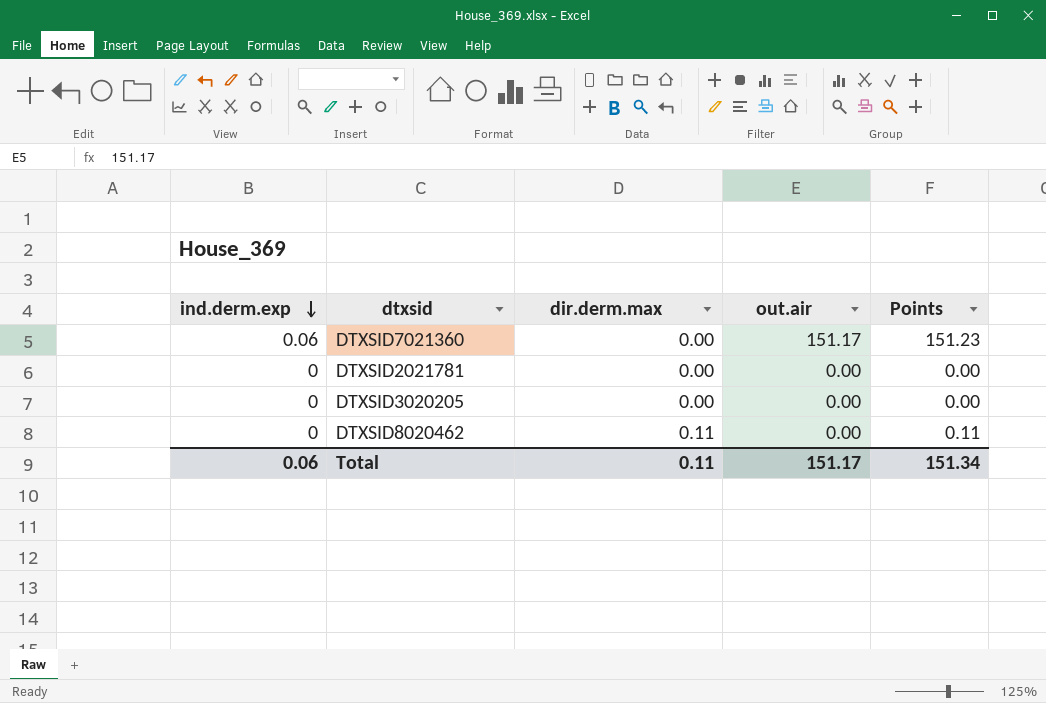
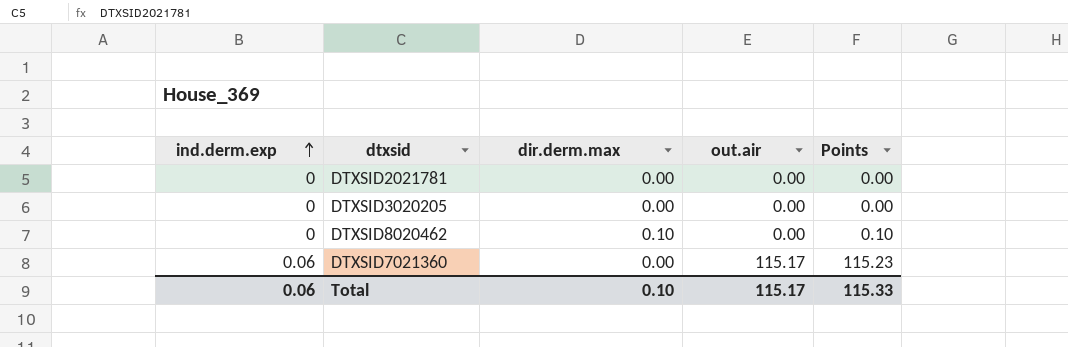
row order: ind.derm.exp descending -> ind.derm.exp ascending
DTXSID8020462 | dir.derm.max: 0.11 -> 0.10
DTXSID8020462 | Points: 0.11 -> 0.10
DTXSID7021360 | out.air: 151.17 -> 115.17
DTXSID7021360 | Points: 151.23 -> 115.23
Total | dir.derm.max: 0.11 -> 0.10
Total | out.air: 151.17 -> 115.17
Total | Points: 151.34 -> 115.33

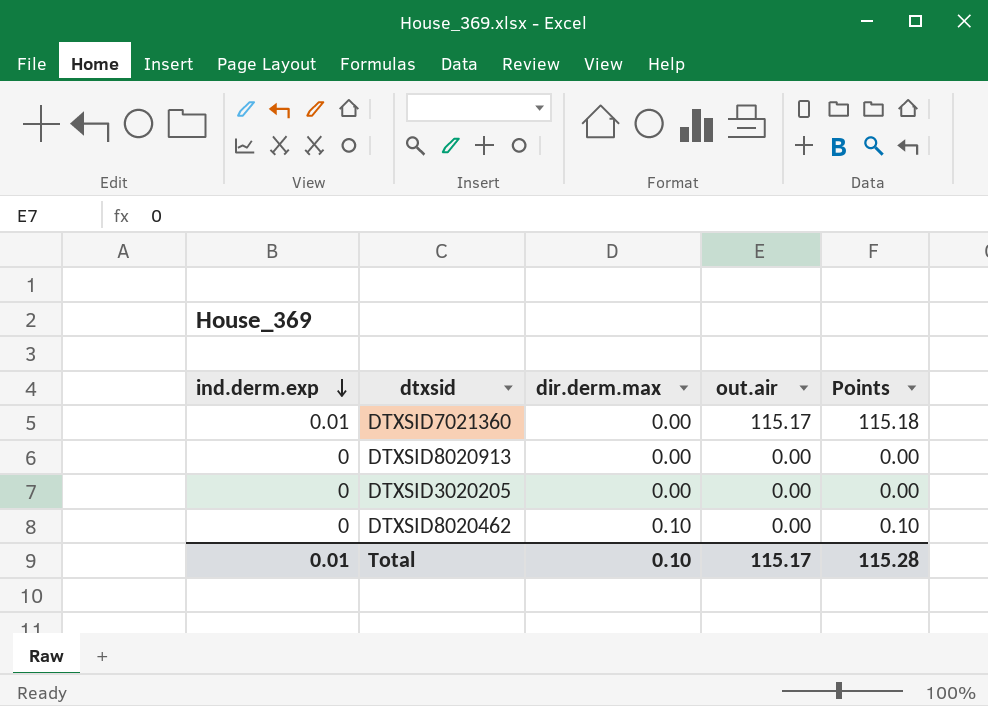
row order: ind.derm.exp ascending -> ind.derm.exp descending
row DTXSID2021781: 0 | 0.00 | 0.00 | 0.00 -> none
DTXSID7021360 | ind.derm.exp: 0.06 -> 0.01
DTXSID7021360 | Points: 115.23 -> 115.18
row DTXSID8020913: none -> 0 | 0.00 | 0.00 | 0.00
Total | ind.derm.exp: 0.06 -> 0.01
Total | Points: 115.33 -> 115.28

